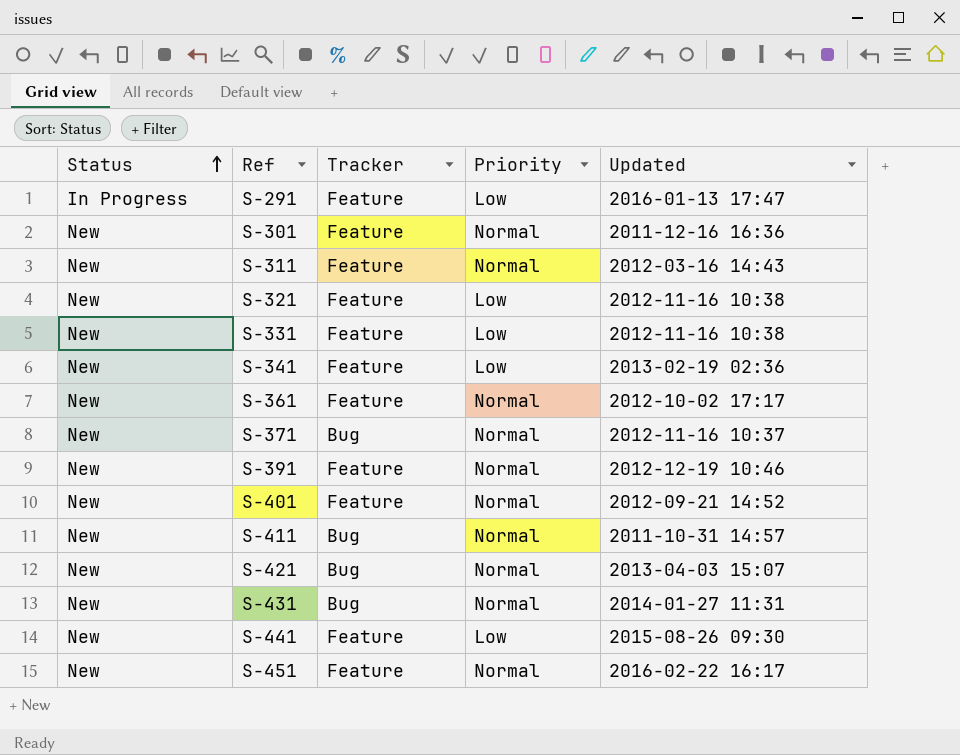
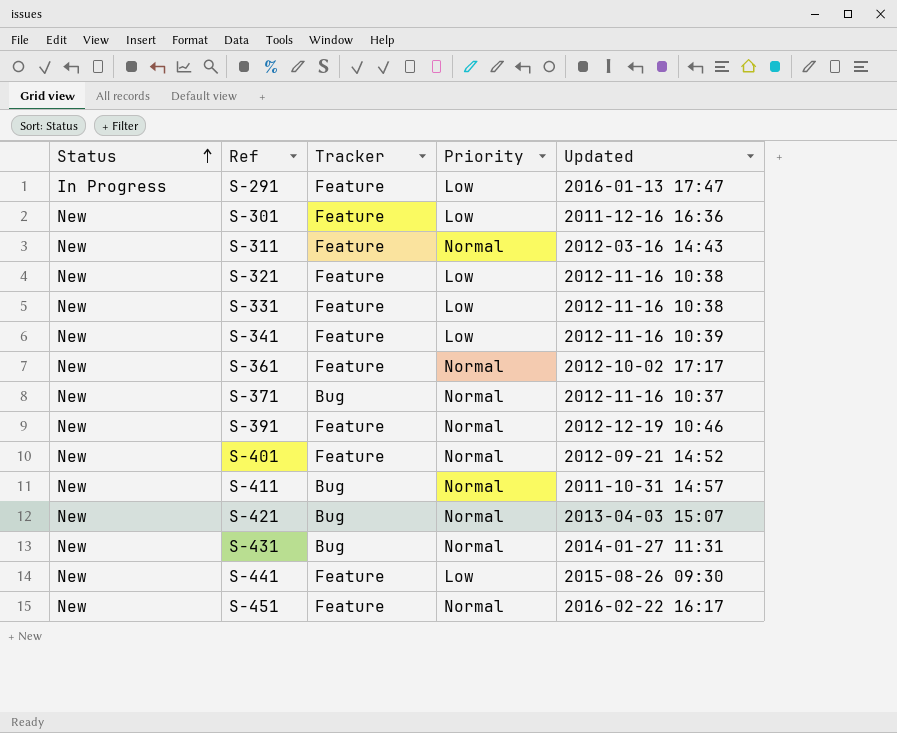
S-301 | Priority: Normal -> Low
S-341 | Updated: 2013-02-19 02:36 -> 2012-11-16 10:39

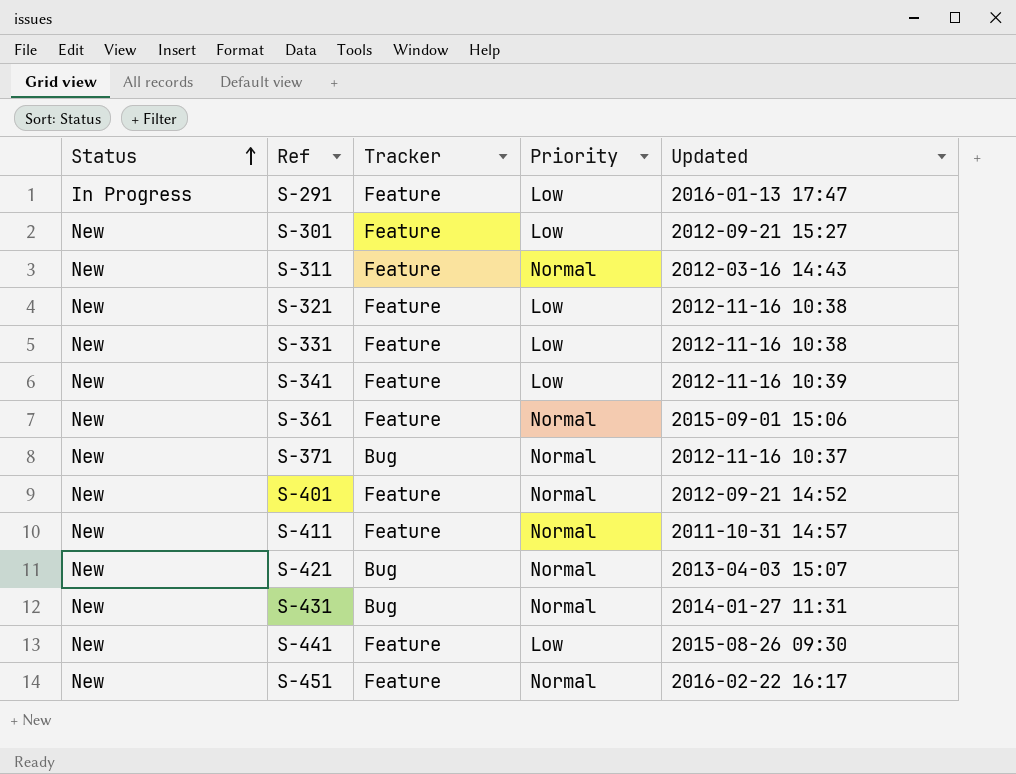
row S-391: New | Feature | Normal | 2012-12-19 10:46 -> none
S-301 | Updated: 2011-12-16 16:36 -> 2012-09-21 15:27
S-361 | Updated: 2012-10-02 17:17 -> 2015-09-01 15:06
S-411 | Tracker: Bug -> Feature

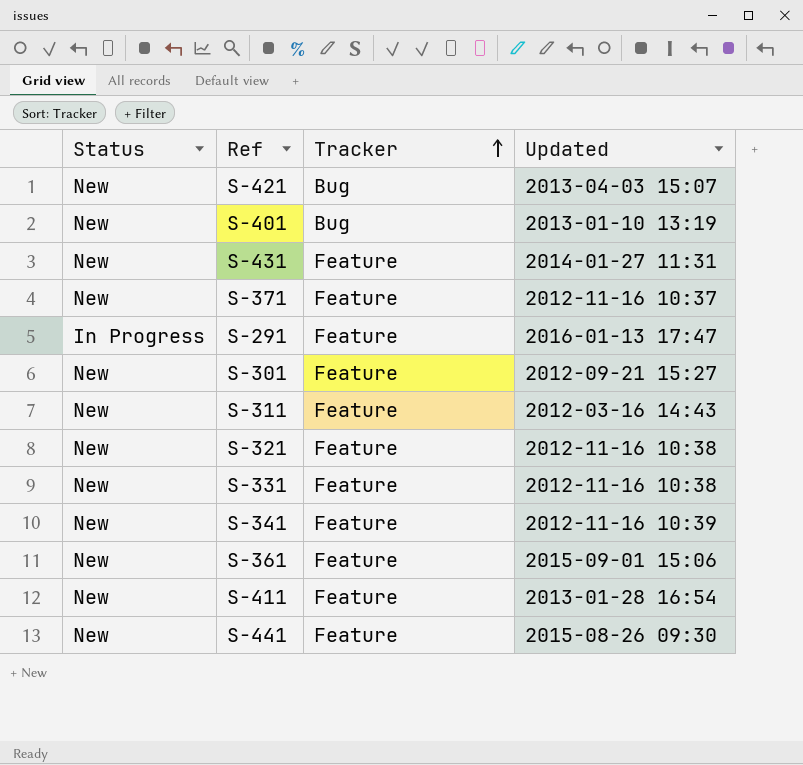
row order: Status ascending -> Tracker ascending
column Priority | position: 4 -> none
row S-451: New | Feature | Normal | 2016-02-22 16:17 -> none
S-401 | Tracker: Feature -> Bug
S-401 | Updated: 2012-09-21 14:52 -> 2013-01-10 13:19
S-431 | Tracker: Bug -> Feature
S-371 | Tracker: Bug -> Feature
S-411 | Updated: 2011-10-31 14:57 -> 2013-01-28 16:54

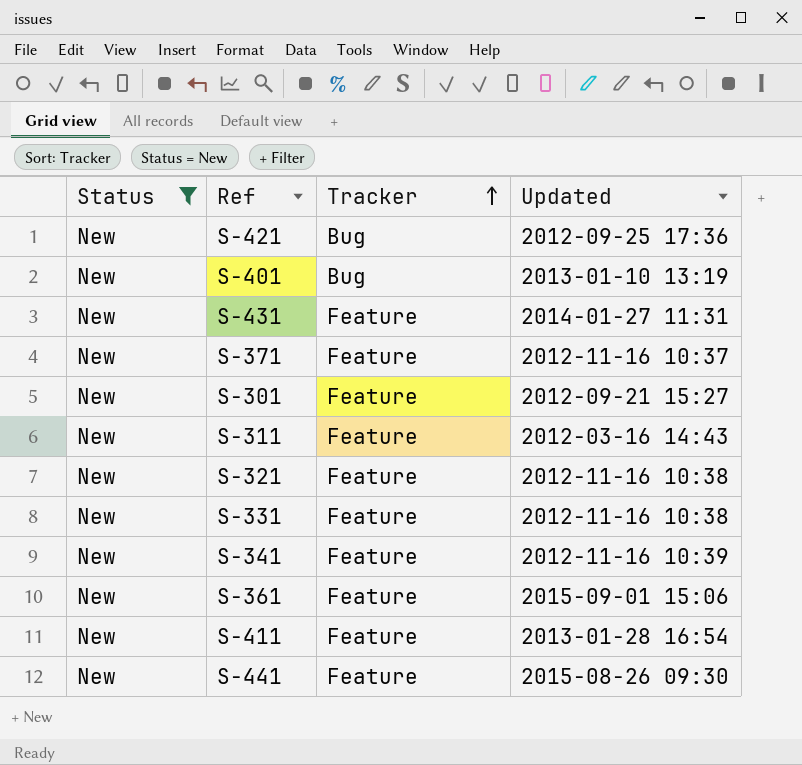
filter: none -> Status = New
S-421 | Updated: 2013-04-03 15:07 -> 2012-09-25 17:36

